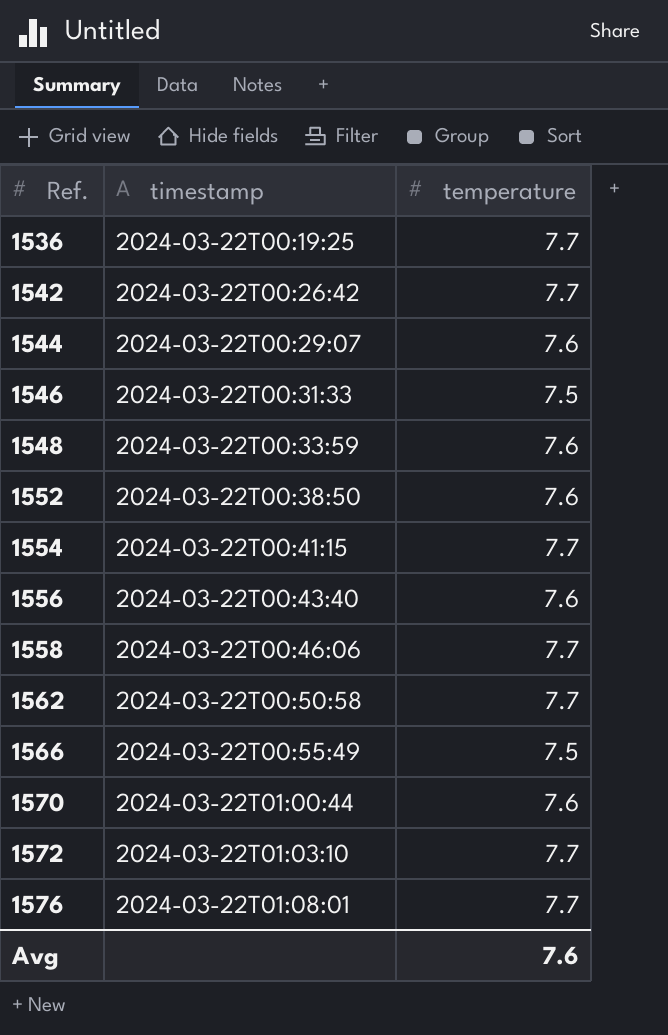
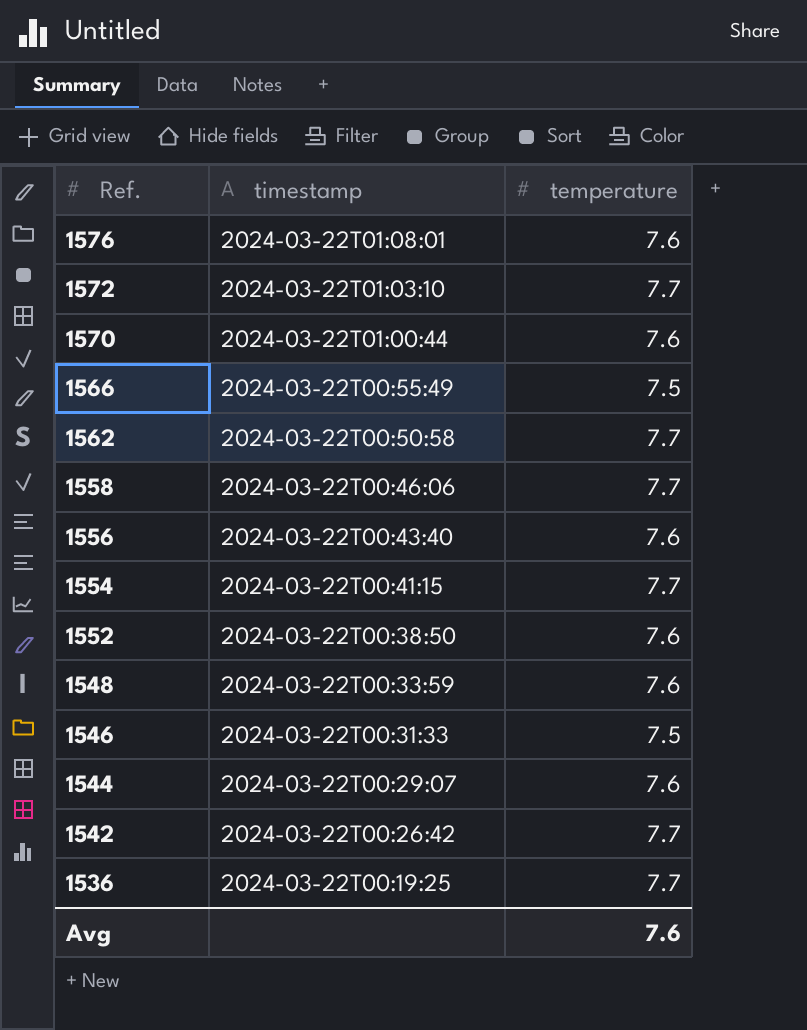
row order: Ref. ascending -> Ref. descending
1576 | temperature: 7.7 -> 7.6

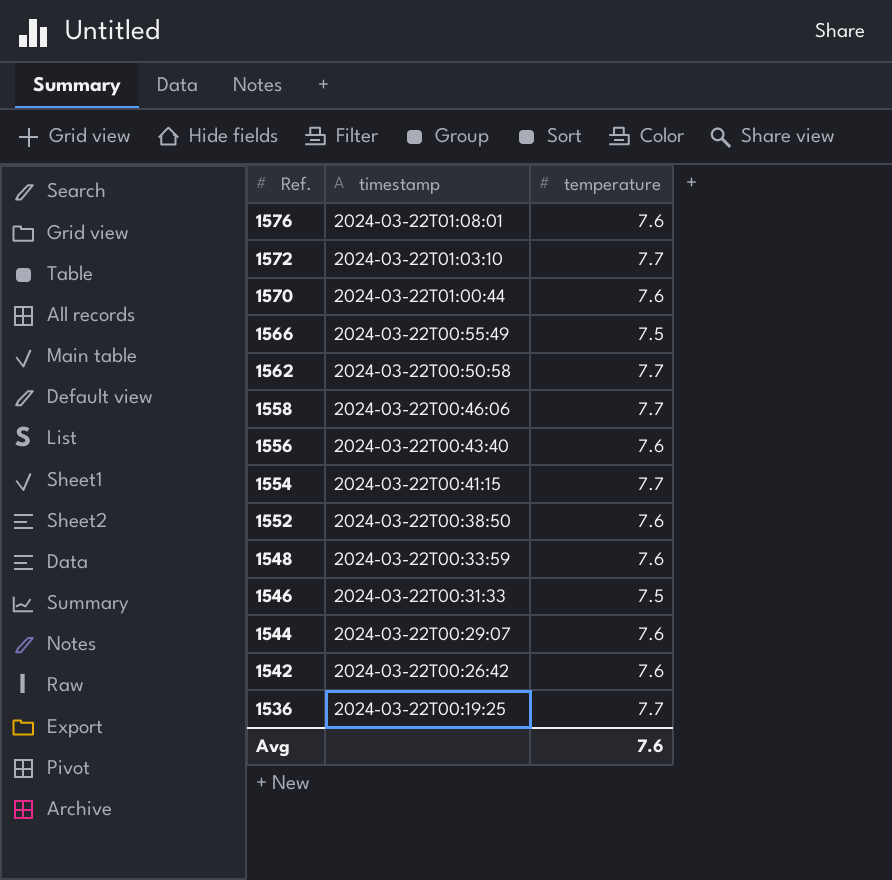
1542 | temperature: 7.7 -> 7.6

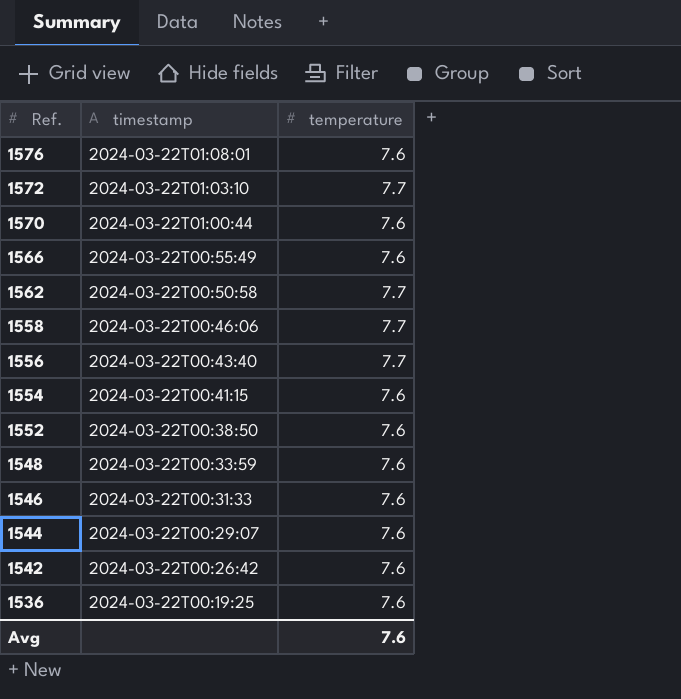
1566 | temperature: 7.5 -> 7.6
1556 | temperature: 7.6 -> 7.7
1554 | temperature: 7.7 -> 7.6
1546 | temperature: 7.5 -> 7.6
1536 | temperature: 7.7 -> 7.6

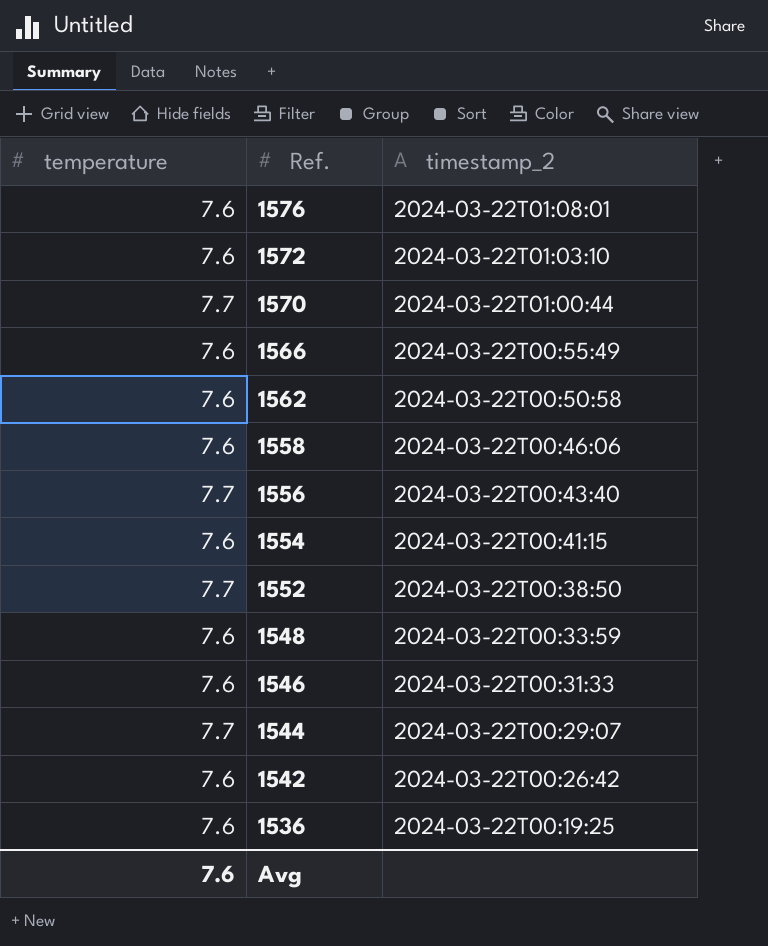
column temperature | position: 3 -> 1
column name: timestamp -> timestamp_2
1572 | temperature: 7.7 -> 7.6
1570 | temperature: 7.6 -> 7.7
1562 | temperature: 7.7 -> 7.6
1558 | temperature: 7.7 -> 7.6
1552 | temperature: 7.6 -> 7.7
1544 | temperature: 7.6 -> 7.7

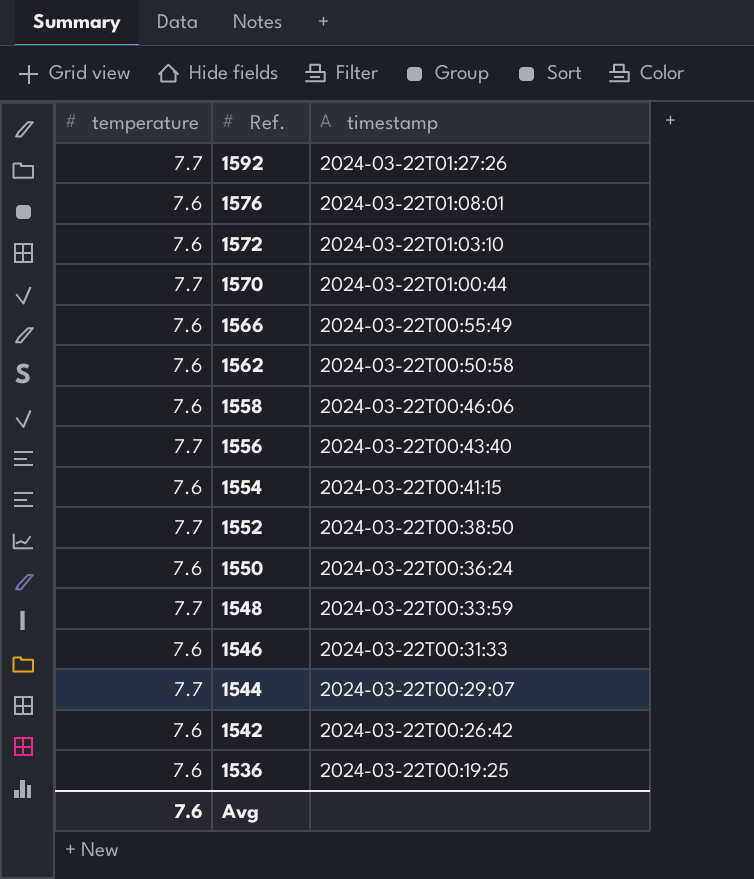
column name: timestamp_2 -> timestamp
row 1592: none -> 7.7 | 2024-03-22T01:27:26
row 1550: none -> 7.6 | 2024-03-22T00:36:24
1548 | temperature: 7.6 -> 7.7

